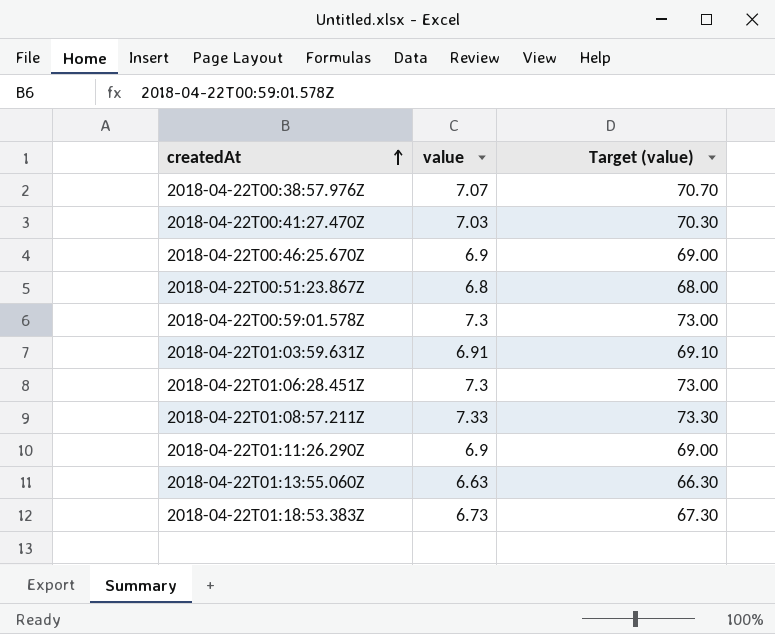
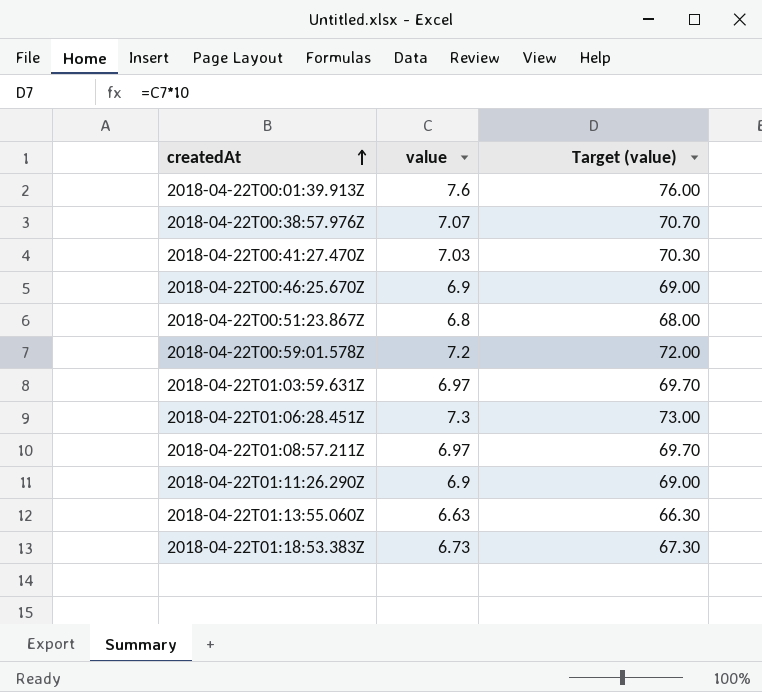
row 2018-04-22T00:01:39.913Z: none -> 7.6 | 76.00
2018-04-22T00:59:01.578Z | value: 7.3 -> 7.2
2018-04-22T00:59:01.578Z | Target (value): 73.00 -> 72.00
2018-04-22T01:03:59.631Z | value: 6.91 -> 6.97
2018-04-22T01:03:59.631Z | Target (value): 69.10 -> 69.70
2018-04-22T01:08:57.211Z | value: 7.33 -> 6.97
2018-04-22T01:08:57.211Z | Target (value): 73.30 -> 69.70

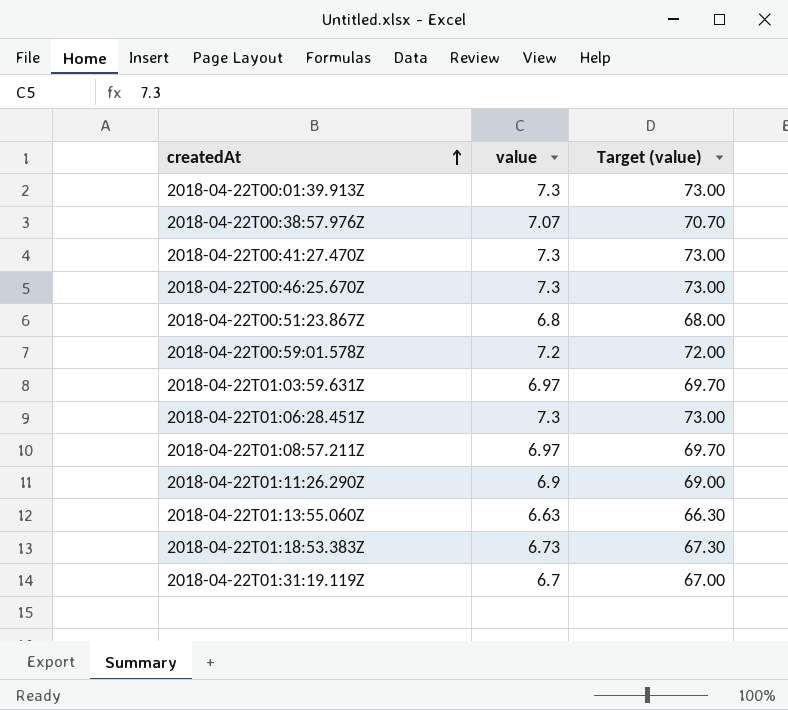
2018-04-22T00:01:39.913Z | value: 7.6 -> 7.3
2018-04-22T00:01:39.913Z | Target (value): 76.00 -> 73.00
2018-04-22T00:41:27.470Z | value: 7.03 -> 7.3
2018-04-22T00:41:27.470Z | Target (value): 70.30 -> 73.00
2018-04-22T00:46:25.670Z | value: 6.9 -> 7.3
2018-04-22T00:46:25.670Z | Target (value): 69.00 -> 73.00
row 2018-04-22T01:31:19.119Z: none -> 6.7 | 67.00

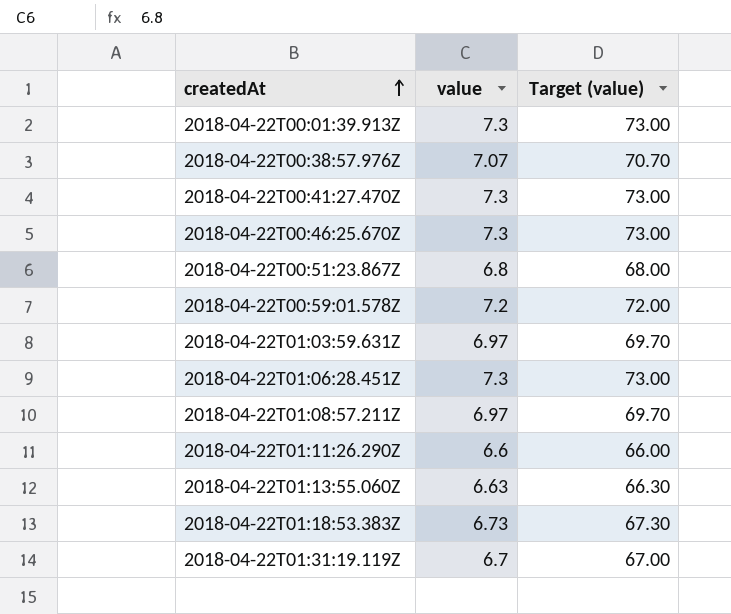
2018-04-22T01:11:26.290Z | value: 6.9 -> 6.6
2018-04-22T01:11:26.290Z | Target (value): 69.00 -> 66.00

